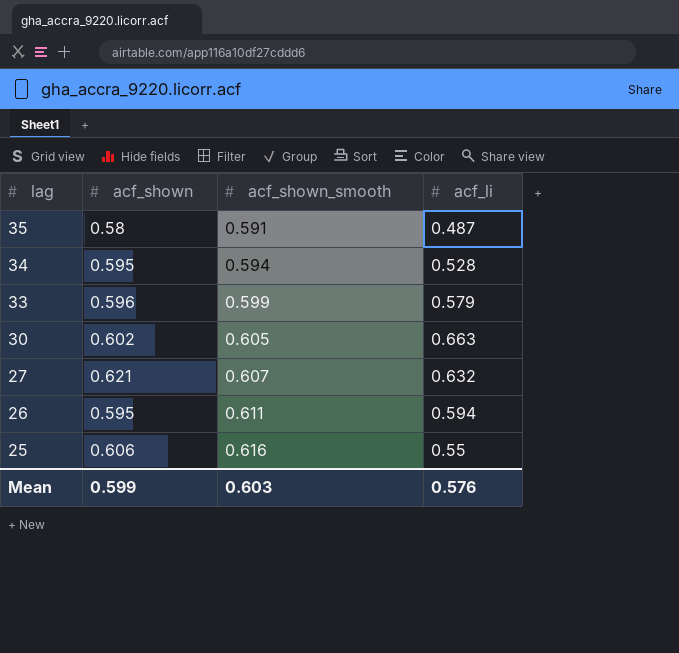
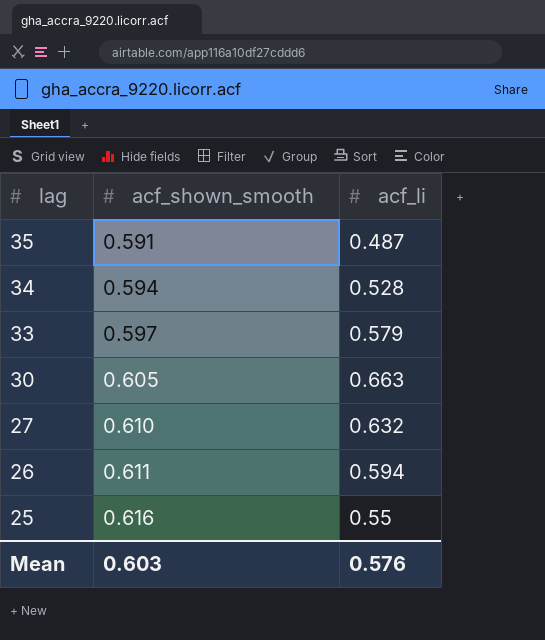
column acf_shown | position: 2 -> none
33 | acf_shown_smooth: 0.599 -> 0.597
27 | acf_shown_smooth: 0.607 -> 0.610

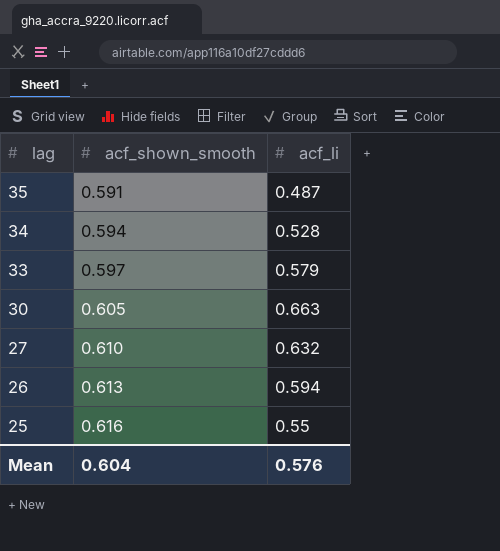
26 | acf_shown_smooth: 0.611 -> 0.613
Mean | acf_shown_smooth: 0.603 -> 0.604

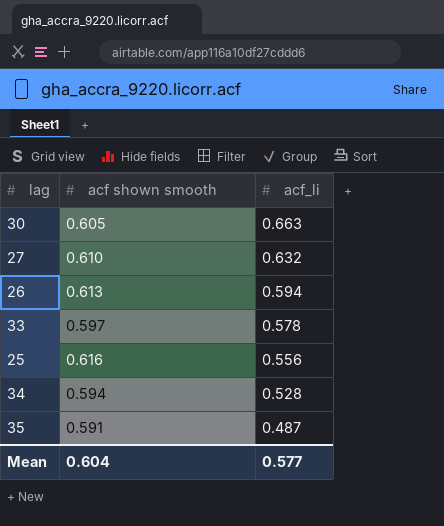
row order: lag descending -> acf_li descending
column name: acf_shown_smooth -> acf shown smooth
33 | acf_li: 0.579 -> 0.578
25 | acf_li: 0.55 -> 0.556
Mean | acf_li: 0.576 -> 0.577

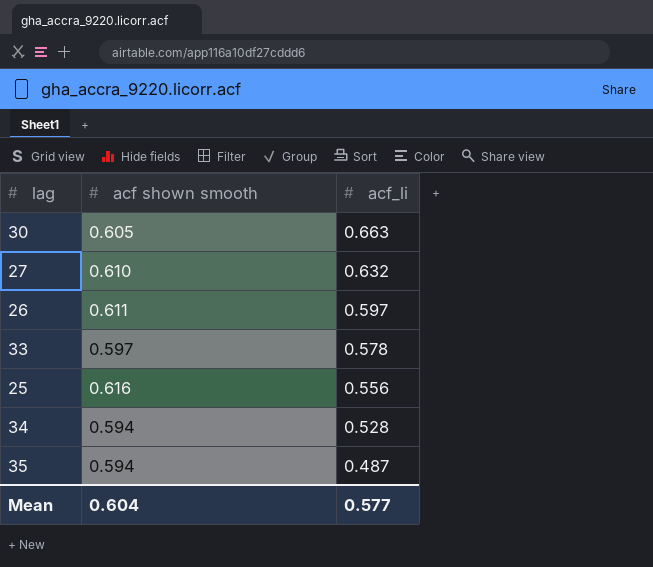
26 | acf shown smooth: 0.613 -> 0.611
26 | acf_li: 0.594 -> 0.597
35 | acf shown smooth: 0.591 -> 0.594

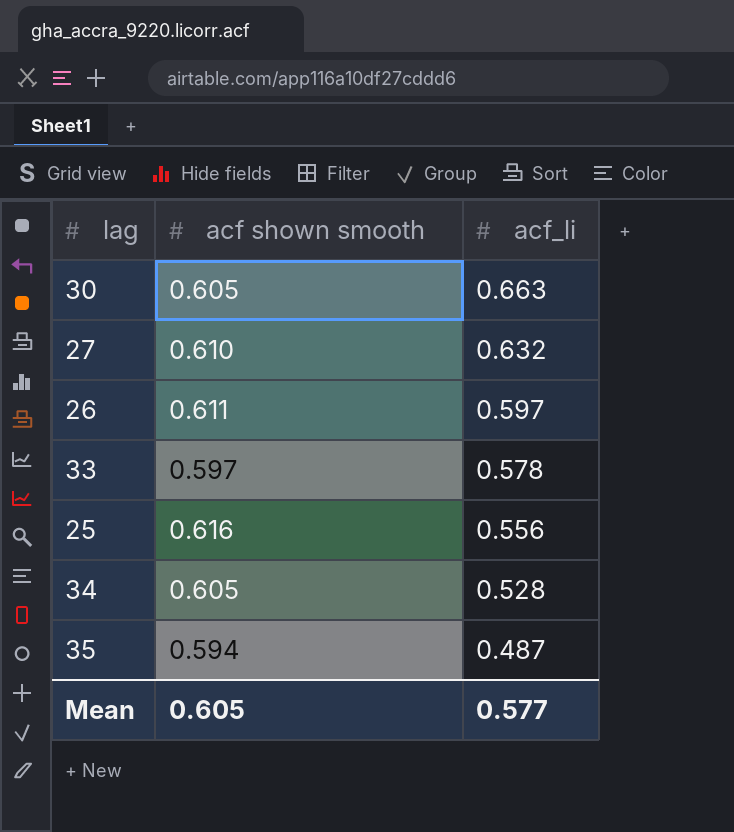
34 | acf shown smooth: 0.594 -> 0.605
Mean | acf shown smooth: 0.604 -> 0.605

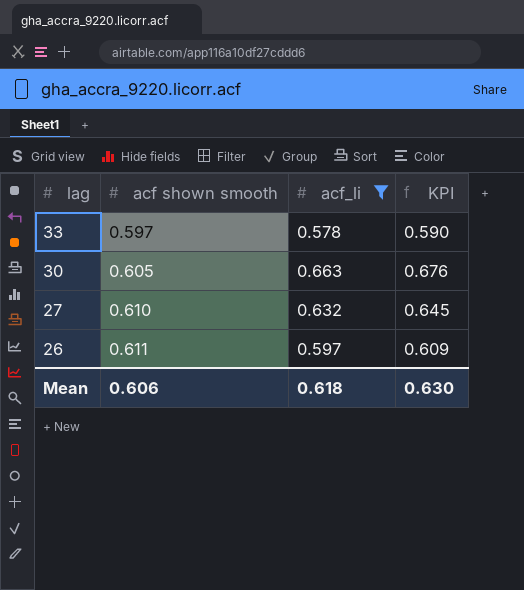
filter: none -> acf_li >= 0.578
row order: acf_li descending -> lag descending
column KPI | formula: none -> [acf_li] * 1.02
Mean | acf shown smooth: 0.605 -> 0.606
Mean | acf_li: 0.577 -> 0.618

